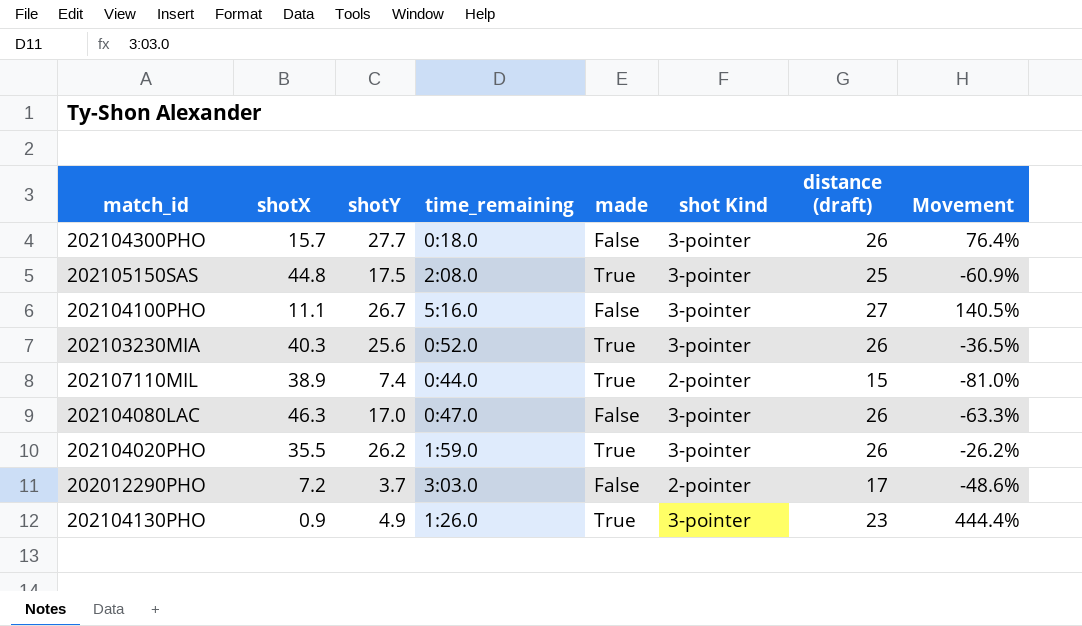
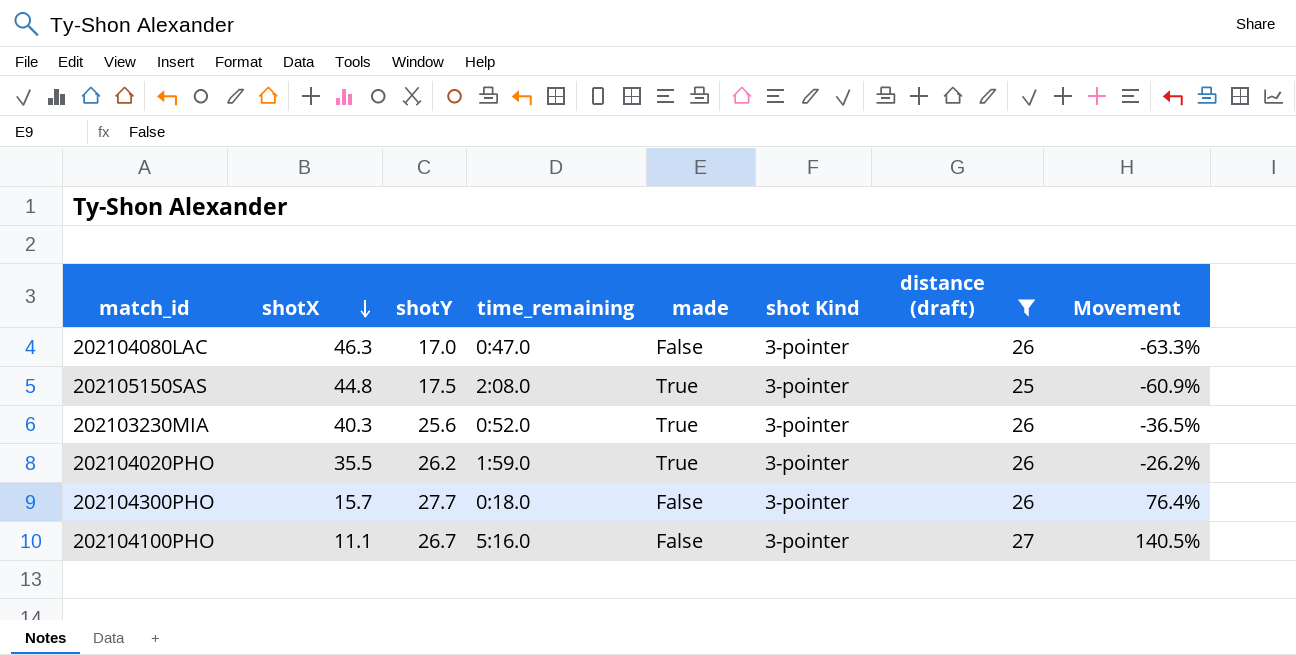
filter: none -> distance (draft) >= 25
row order: none -> shotX descending

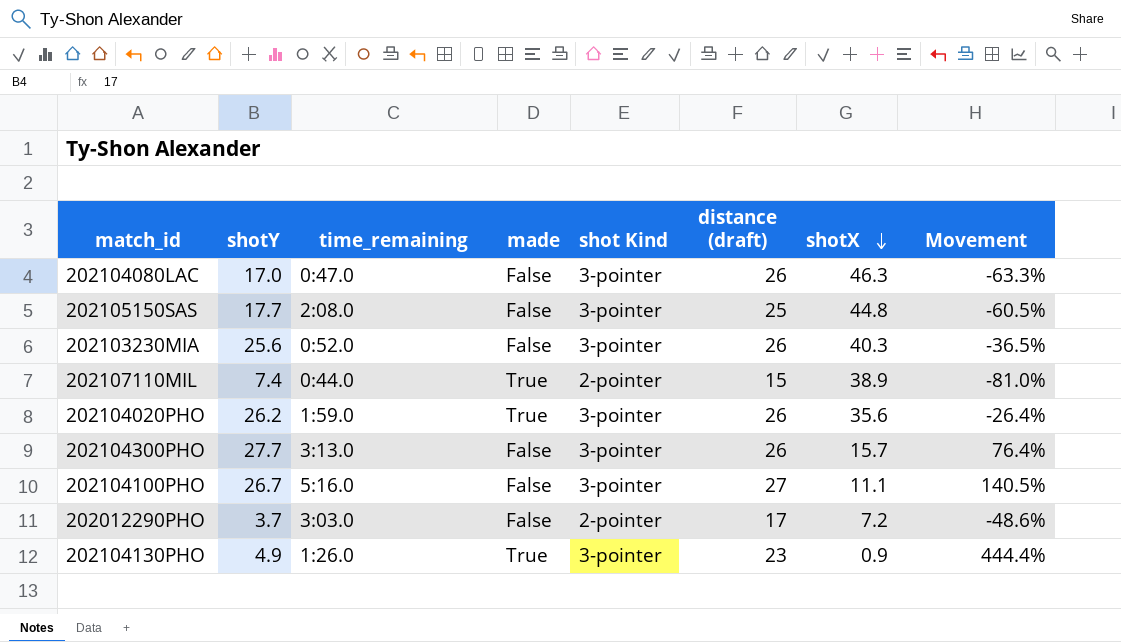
filter: distance (draft) >= 25 -> none
column shotX | position: 2 -> 7
202105150SAS | shotY: 17.5 -> 17.7
202105150SAS | made: True -> False
202105150SAS | Movement: -60.9% -> -60.5%
202103230MIA | made: True -> False
202104020PHO | shotX: 35.5 -> 35.6
202104020PHO | Movement: -26.2% -> -26.4%
202104300PHO | time_remaining: 0:18.0 -> 3:13.0

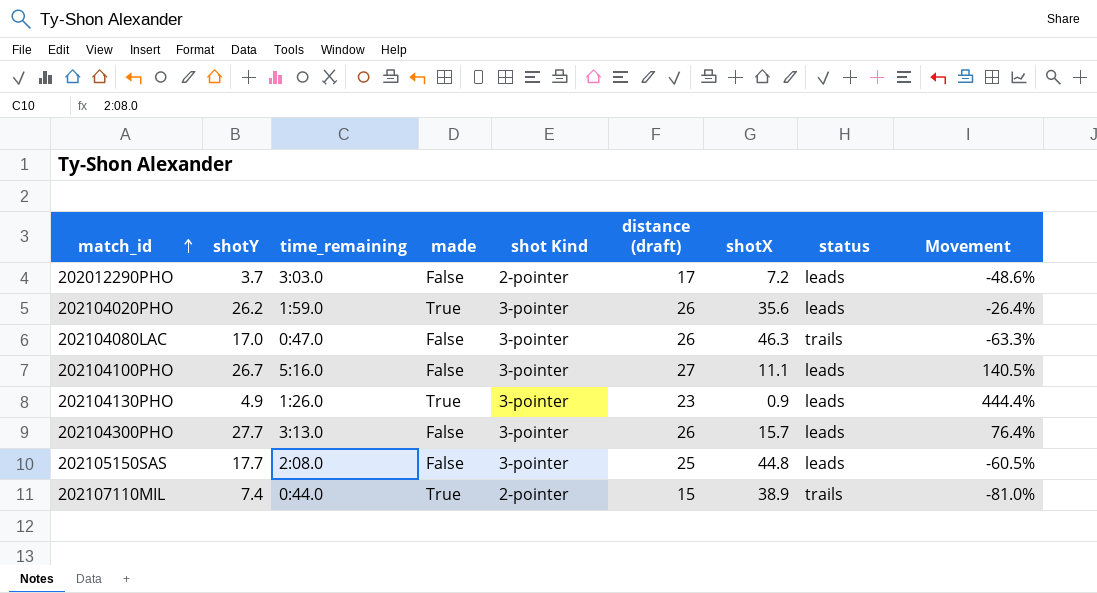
row order: shotX descending -> match_id ascending
column status | position: none -> 8
row 202103230MIA: 25.6 | 0:52.0 | False | 3-pointer | 26 | 40.3 | -36.5% -> none

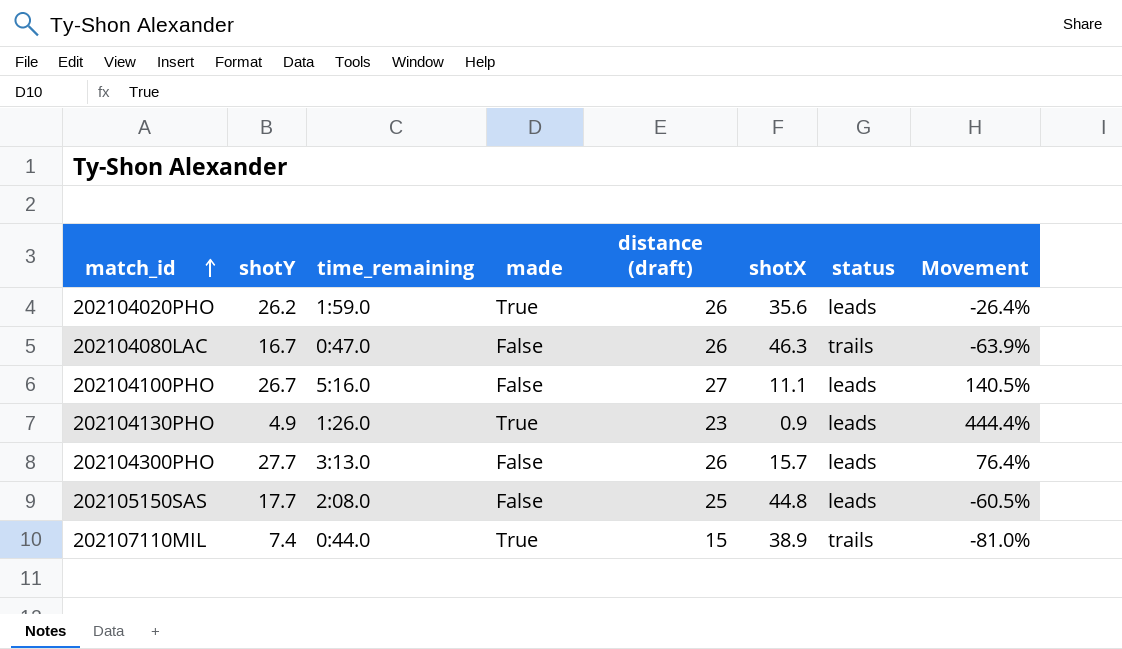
column shot Kind | position: 5 -> none
row 202012290PHO: 3.7 | 3:03.0 | False | 2-pointer | 17 | 7.2 | leads | -48.6% -> none
202104080LAC | shotY: 17.0 -> 16.7
202104080LAC | Movement: -63.3% -> -63.9%

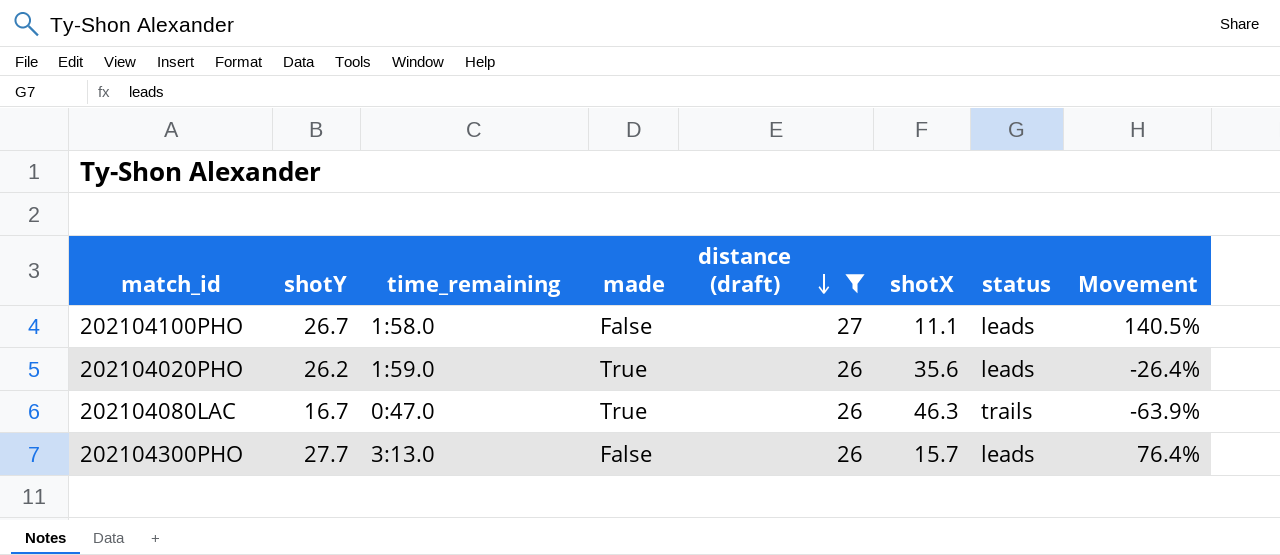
filter: none -> distance (draft) >= 26
row order: match_id ascending -> distance (draft) descending
202104100PHO | time_remaining: 5:16.0 -> 1:58.0
202104080LAC | made: False -> True

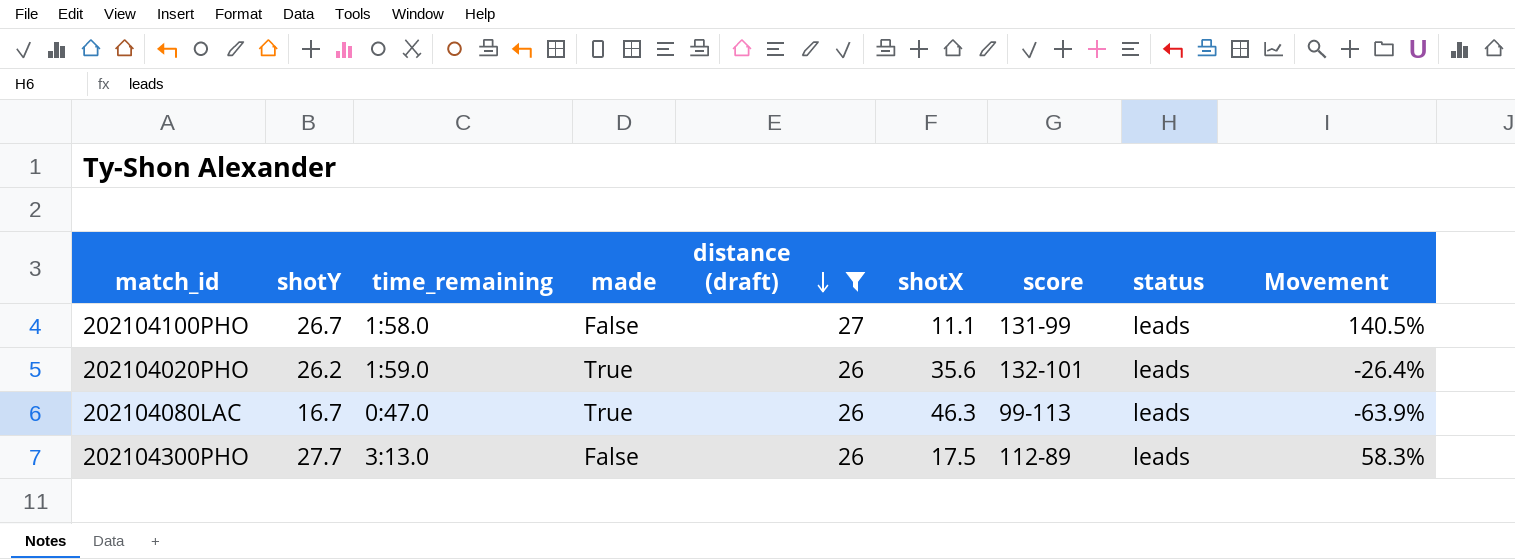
column score | position: none -> 7
202104080LAC | status: trails -> leads
202104300PHO | shotX: 15.7 -> 17.5
202104300PHO | Movement: 76.4% -> 58.3%

